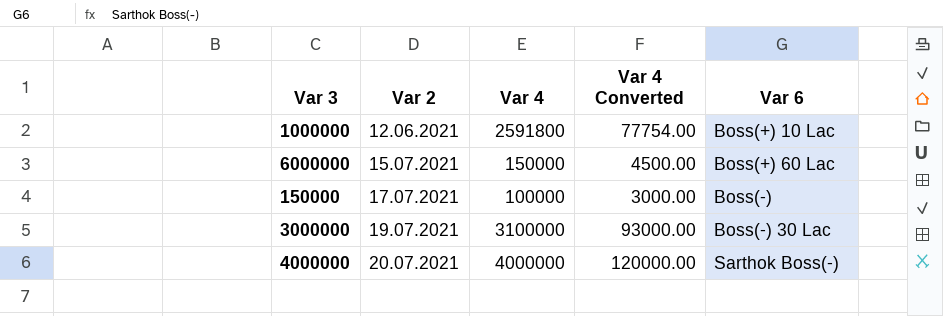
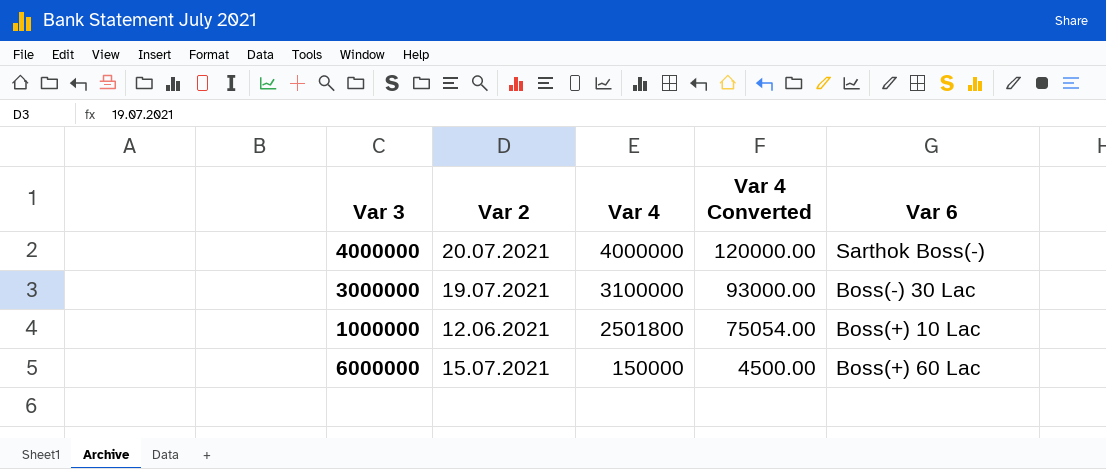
row order: Var 2 ascending -> Var 4 descending
row 150000: 17.07.2021 | 100000 | 3000.00 | Boss(-) -> none
1000000 | Var 4: 2591800 -> 2501800
1000000 | Var 4 Converted: 77754.00 -> 75054.00

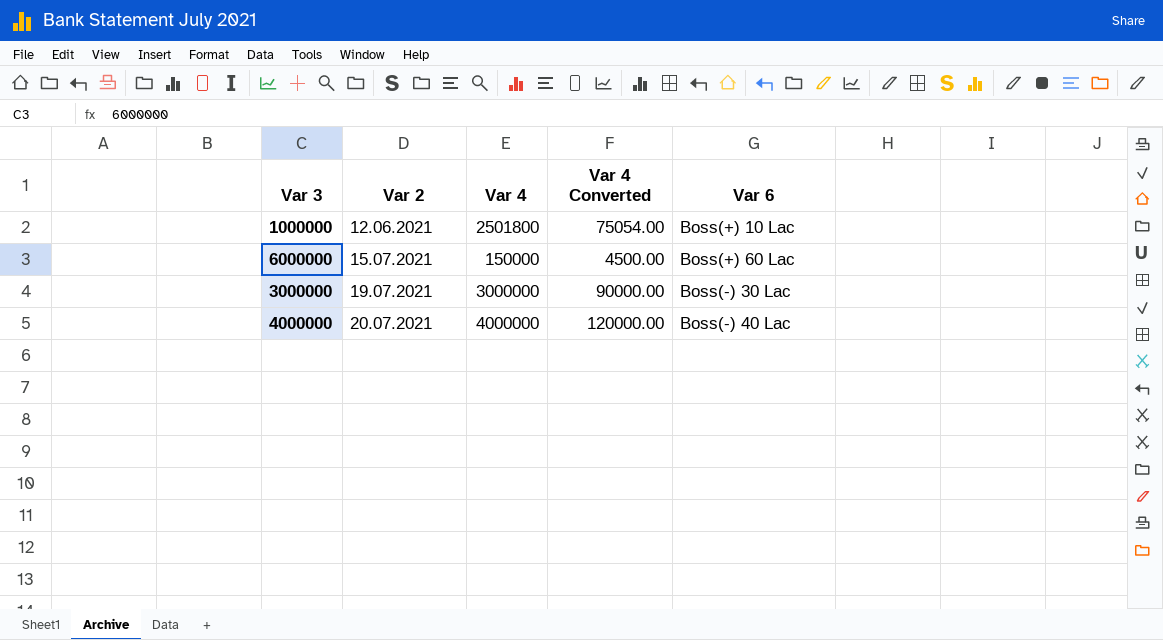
row order: Var 4 descending -> Var 2 ascending
3000000 | Var 4: 3100000 -> 3000000
3000000 | Var 4 Converted: 93000.00 -> 90000.00
4000000 | Var 6: Sarthok Boss(-) -> Boss(-) 40 Lac

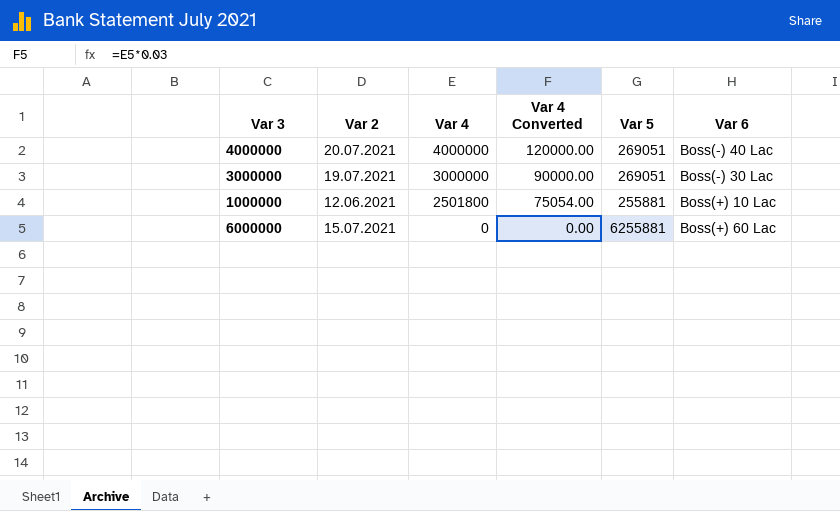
row order: Var 2 ascending -> Var 4 descending
column Var 5 | position: none -> 5
6000000 | Var 4: 150000 -> 0
6000000 | Var 4 Converted: 4500.00 -> 0.00

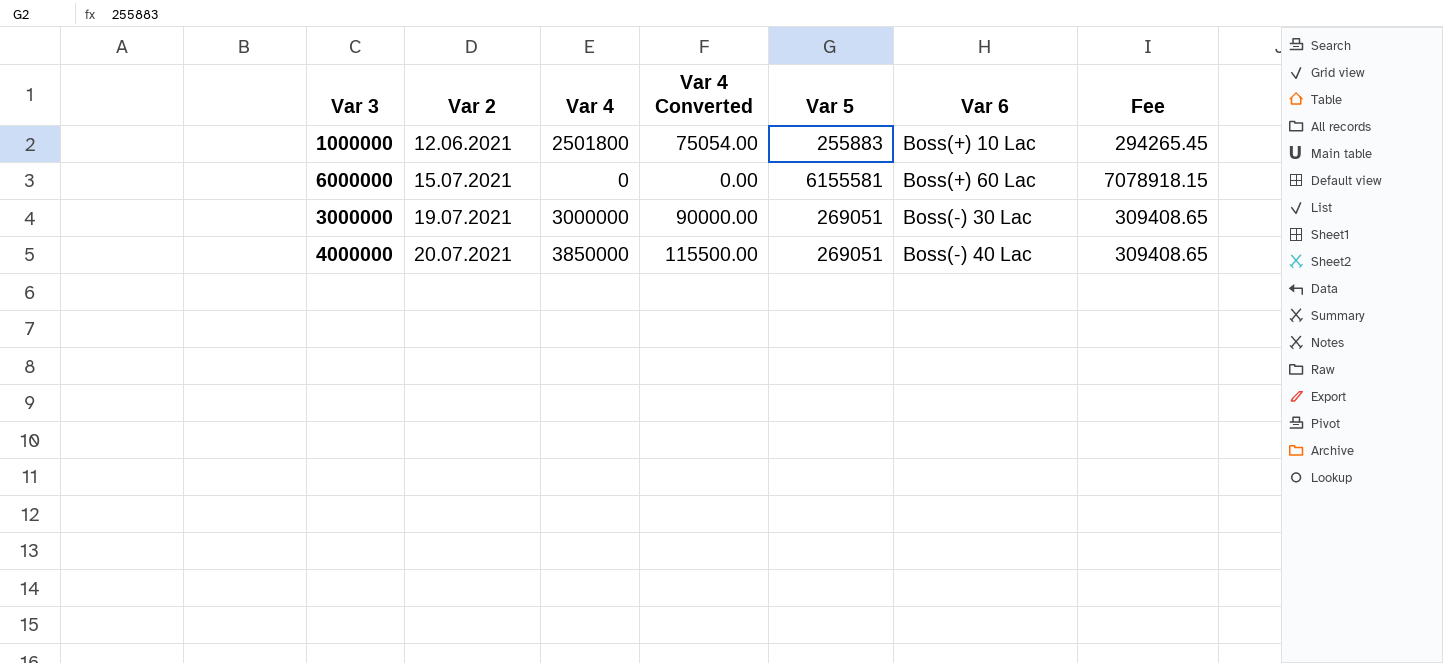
row order: Var 4 descending -> Var 2 ascending
column Fee | formula: none -> [Var 5] * 1.15
1000000 | Var 5: 255881 -> 255883
6000000 | Var 5: 6255881 -> 6155581
4000000 | Var 4: 4000000 -> 3850000
4000000 | Var 4 Converted: 120000.00 -> 115500.00

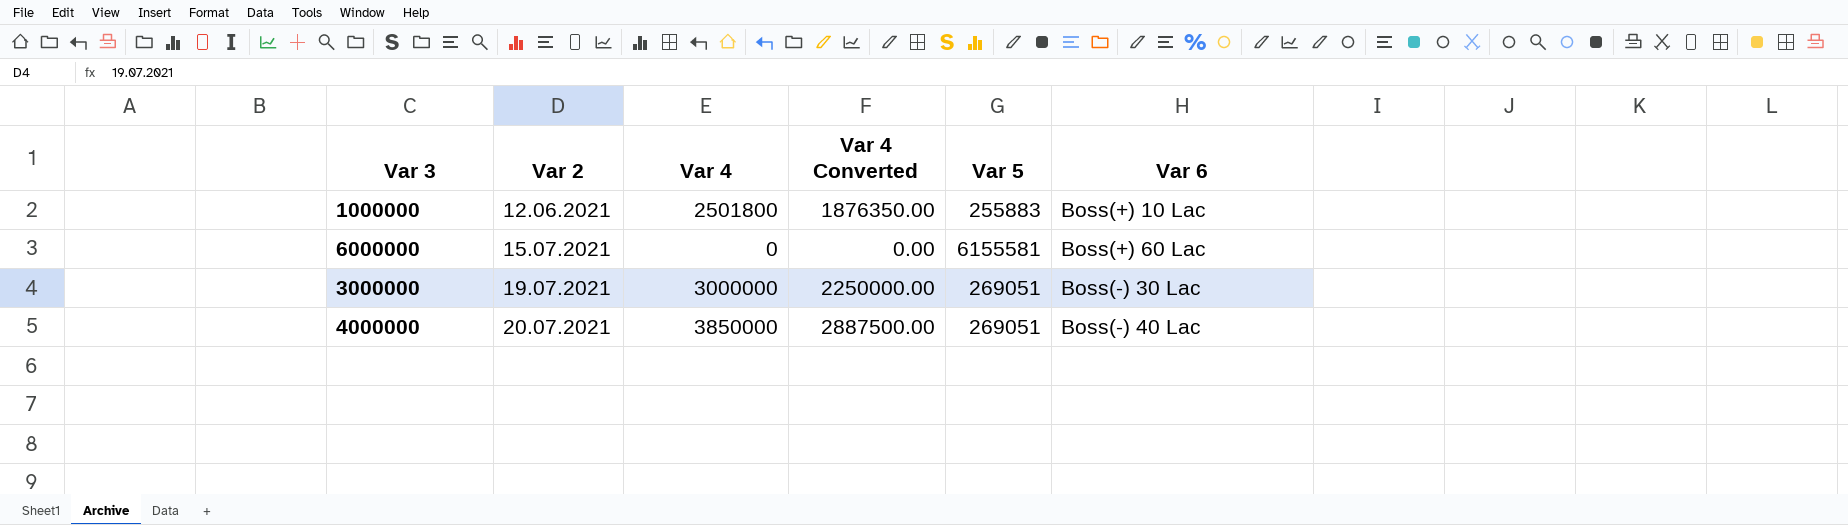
column Fee | formula: [Var 5] * 1.15 -> none
column Var 4 Converted | formula: [Var 4] * 0.03 -> [Var 4] * 0.75

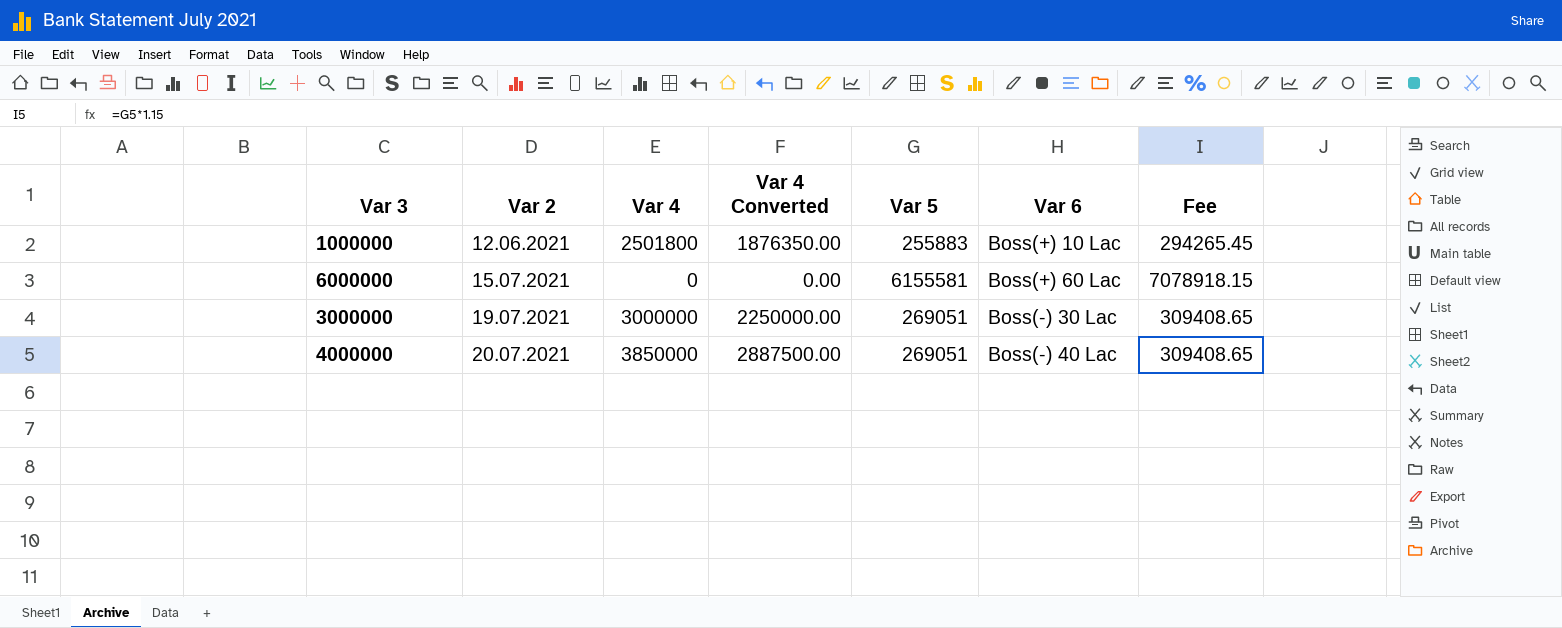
column Fee | formula: none -> [Var 5] * 1.15

